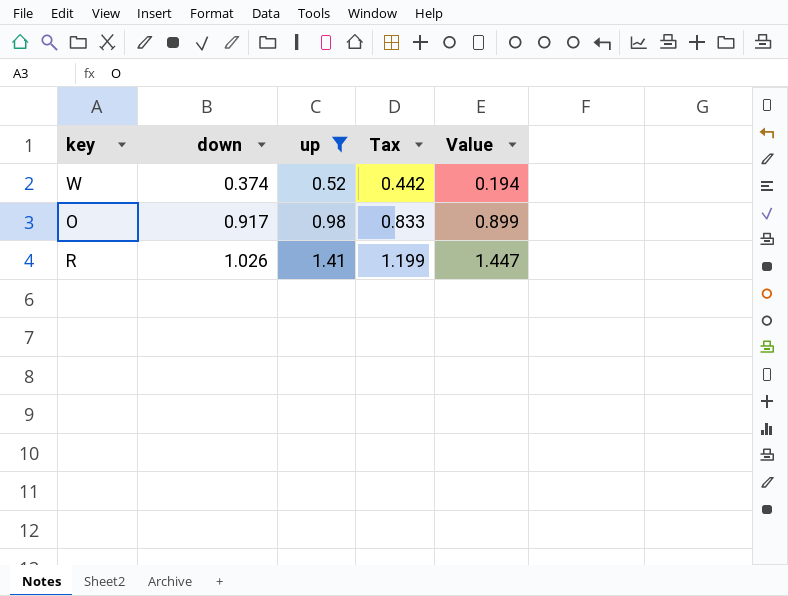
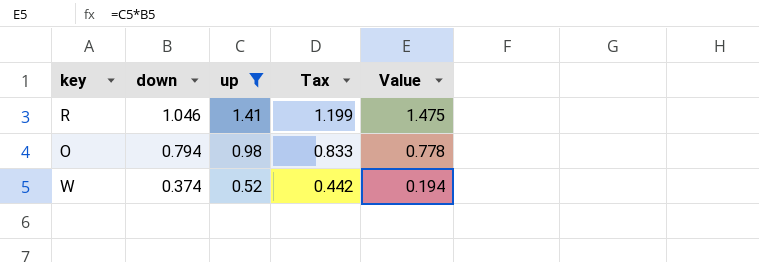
row order: down ascending -> down descending
R | down: 1.026 -> 1.046
R | Value: 1.447 -> 1.475
O | down: 0.917 -> 0.794
O | Value: 0.899 -> 0.778

